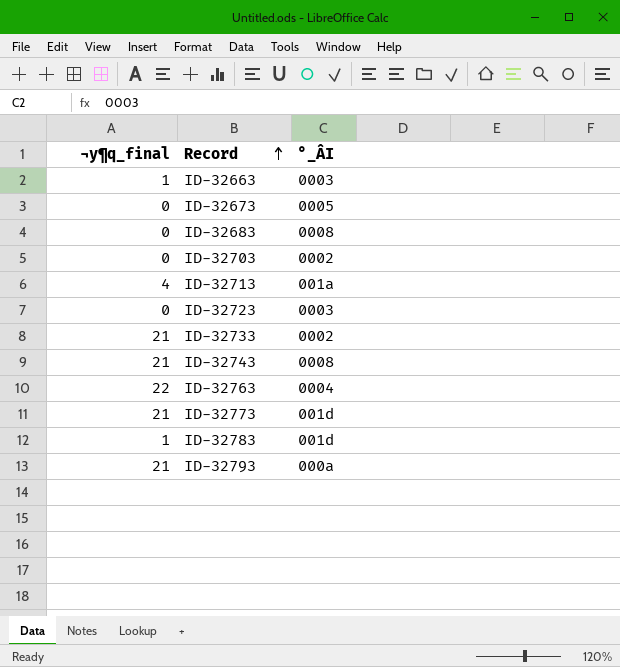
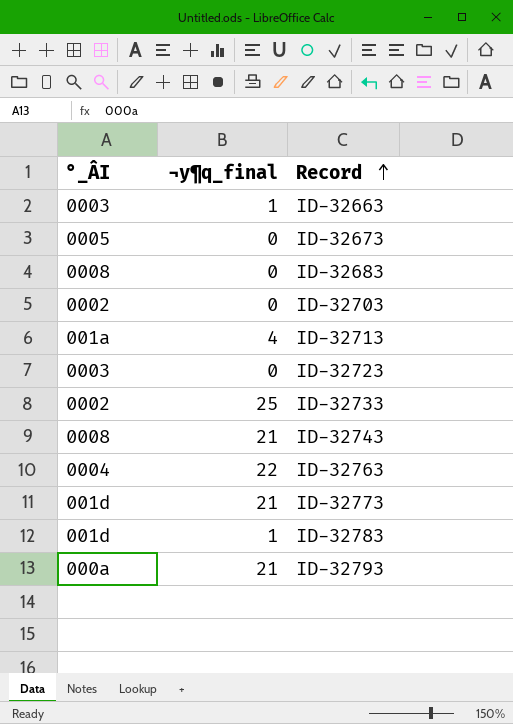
column °_ÂI | position: 3 -> 1
ID-32733 | ¬y¶q_final: 21 -> 25

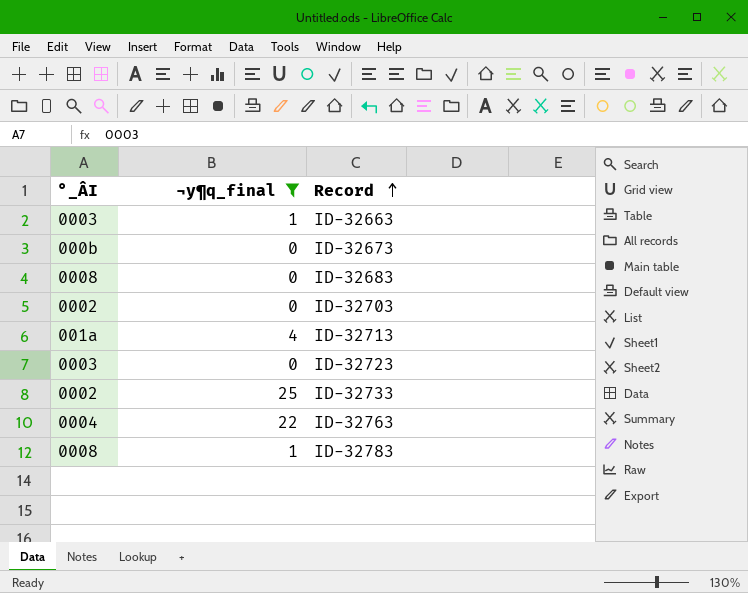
filter: none -> ¬y¶q_final != 21
ID-32673 | °_ÂI: 0005 -> 000b
ID-32783 | °_ÂI: 001d -> 0008

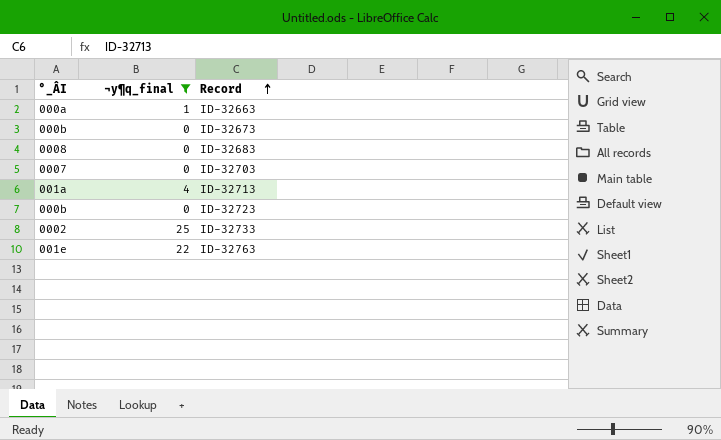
row ID-32783: 0008 | 1 -> none
ID-32663 | °_ÂI: 0003 -> 000a
ID-32703 | °_ÂI: 0002 -> 0007
ID-32723 | °_ÂI: 0003 -> 000b
ID-32763 | °_ÂI: 0004 -> 001e

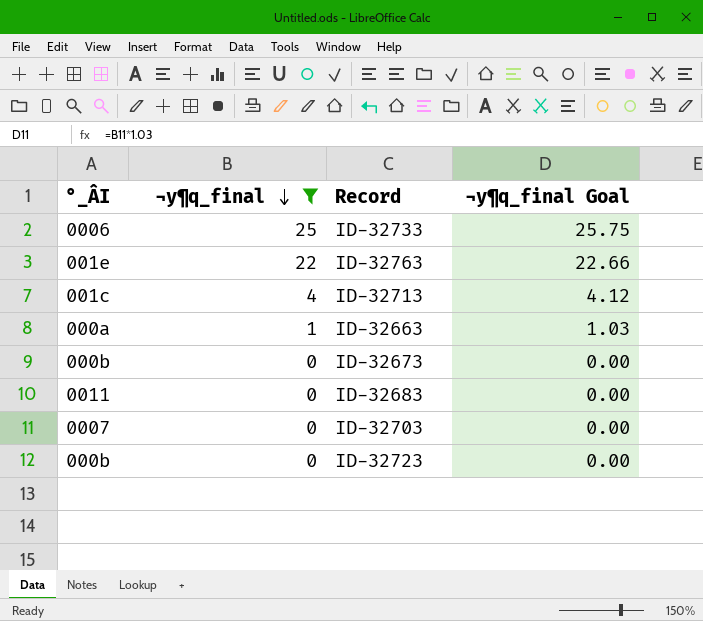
row order: Record ascending -> ¬y¶q_final descending
column ¬y¶q_final Goal | formula: none -> [¬y¶q_final] * 1.03
ID-32733 | °_ÂI: 0002 -> 0006
ID-32713 | °_ÂI: 001a -> 001c
ID-32683 | °_ÂI: 0008 -> 0011

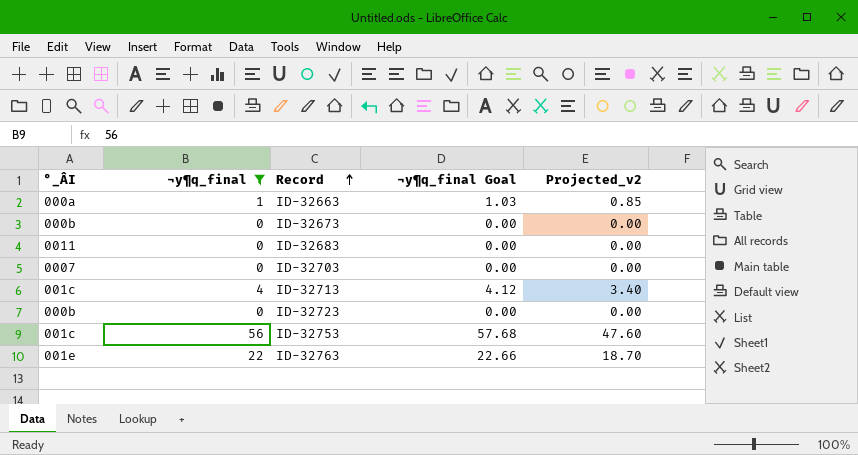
row order: ¬y¶q_final descending -> Record ascending
column Projected_v2 | formula: none -> [¬y¶q_final] * 0.85
row ID-32733: 0006 | 25 | 25.75 -> none
row ID-32753: none -> 001c | 56 | 57.68 | 47.60

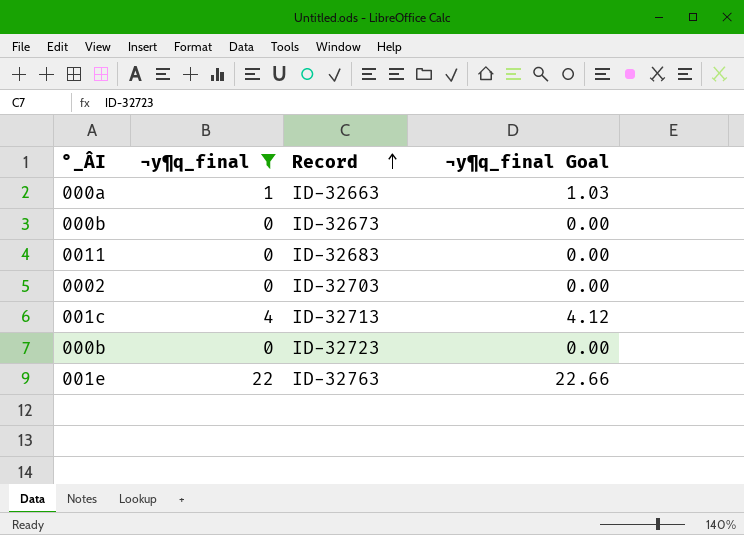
column Projected_v2 | formula: [¬y¶q_final] * 0.85 -> none
row ID-32753: 001c | 56 | 57.68 | 47.60 -> none
ID-32703 | °_ÂI: 0007 -> 0002

